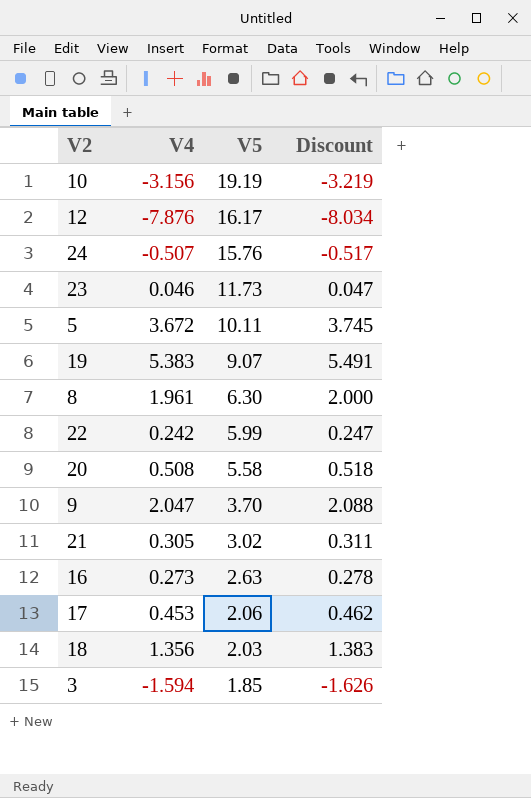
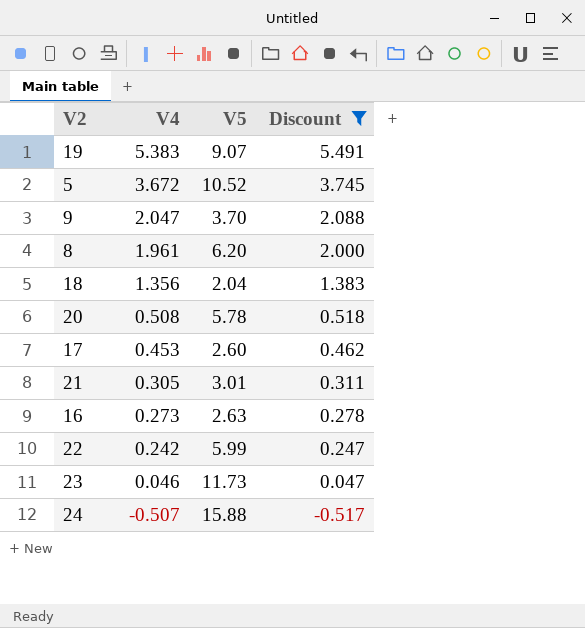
filter: none -> Discount >= -0.517
row order: V5 descending -> V4 descending
5 | V5: 10.11 -> 10.52
8 | V5: 6.30 -> 6.20
18 | V5: 2.03 -> 2.04
20 | V5: 5.58 -> 5.78
17 | V5: 2.06 -> 2.60
21 | V5: 3.02 -> 3.01
24 | V5: 15.76 -> 15.88

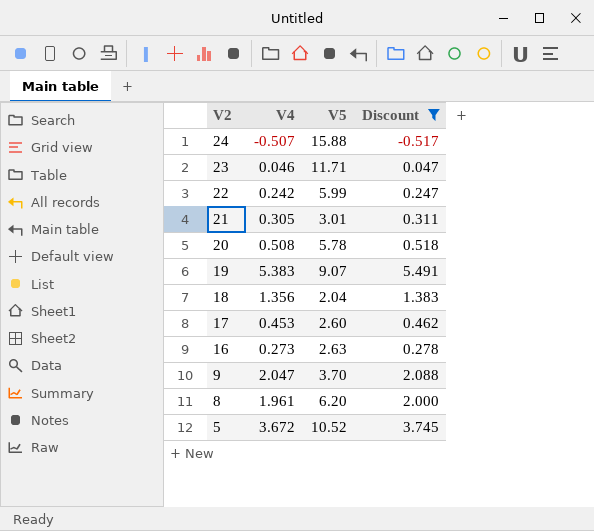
row order: V4 descending -> V2 descending
23 | V5: 11.73 -> 11.71

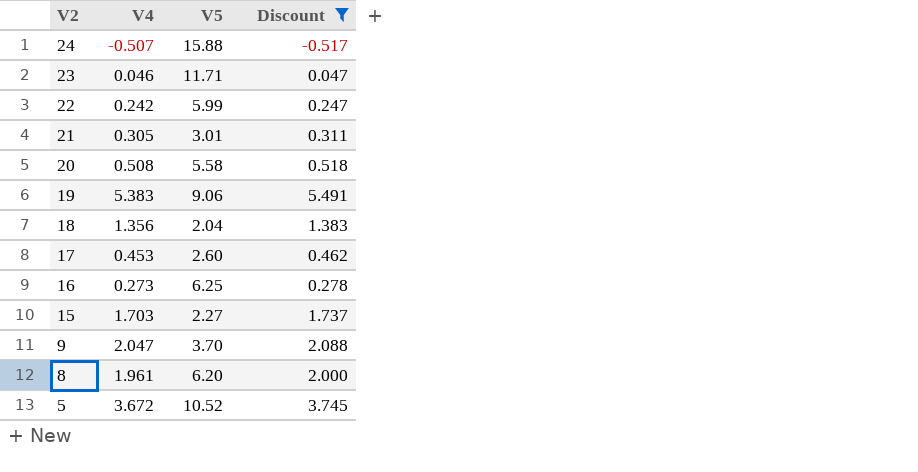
20 | V5: 5.78 -> 5.58
19 | V5: 9.07 -> 9.06
16 | V5: 2.63 -> 6.25
row 15: none -> 1.703 | 2.27 | 1.737

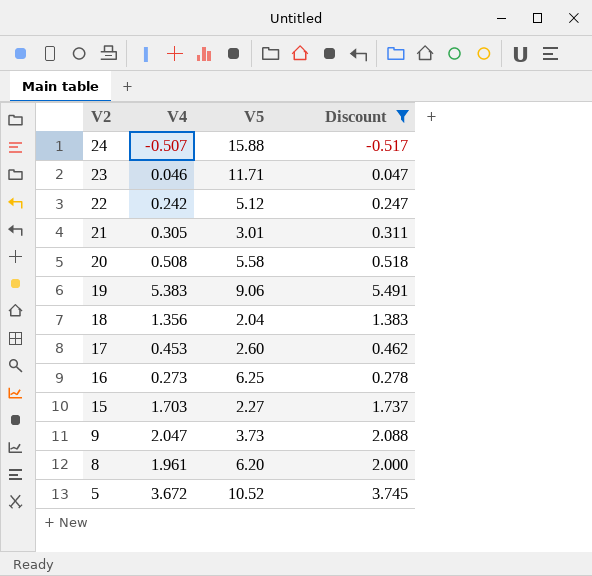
22 | V5: 5.99 -> 5.12
9 | V5: 3.70 -> 3.73

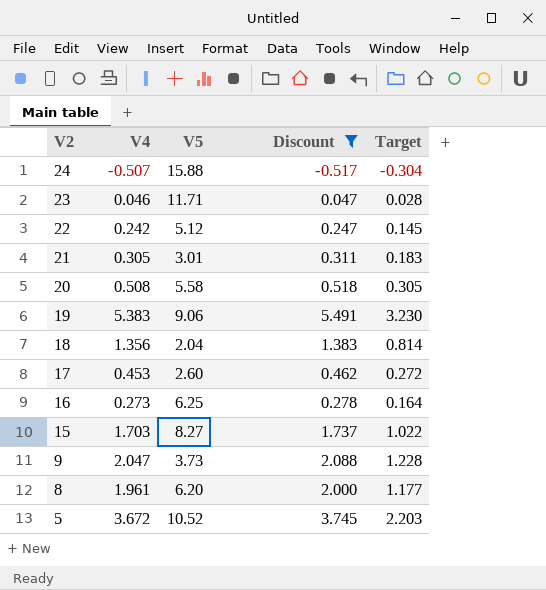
column Target | formula: none -> [V4] * 0.6
15 | V5: 2.27 -> 8.27

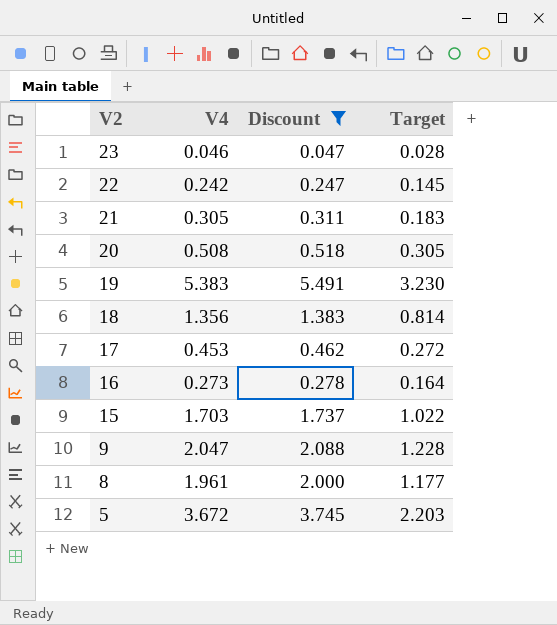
column V5 | position: 3 -> none
row 24: -0.507 | 15.88 | -0.517 | -0.304 -> none

